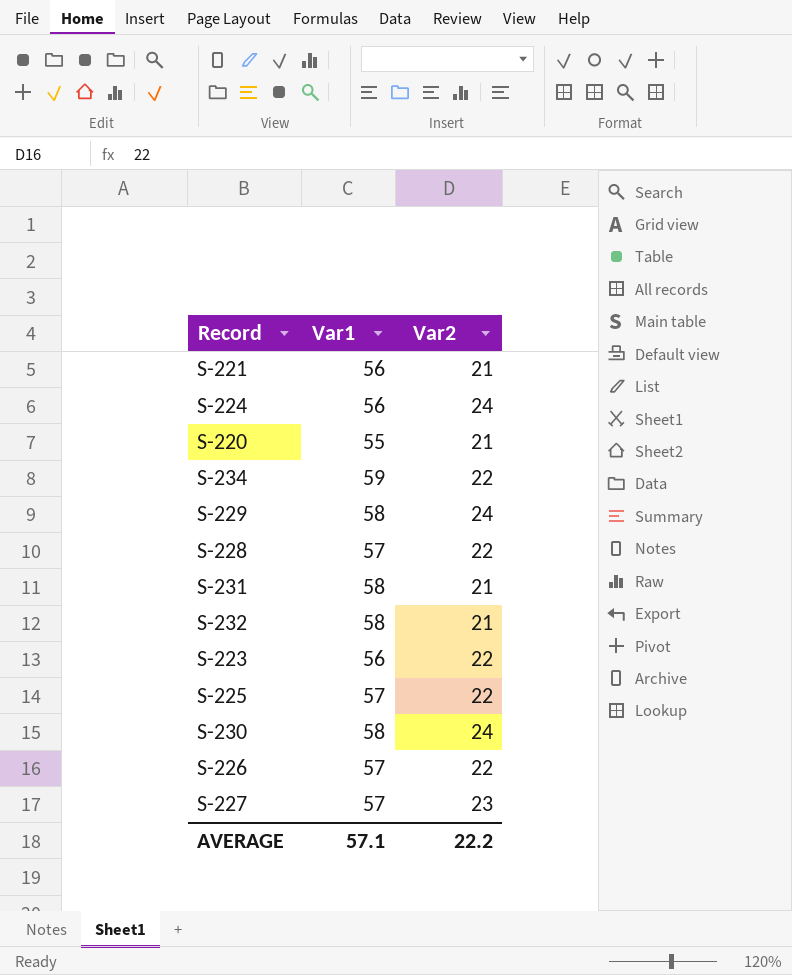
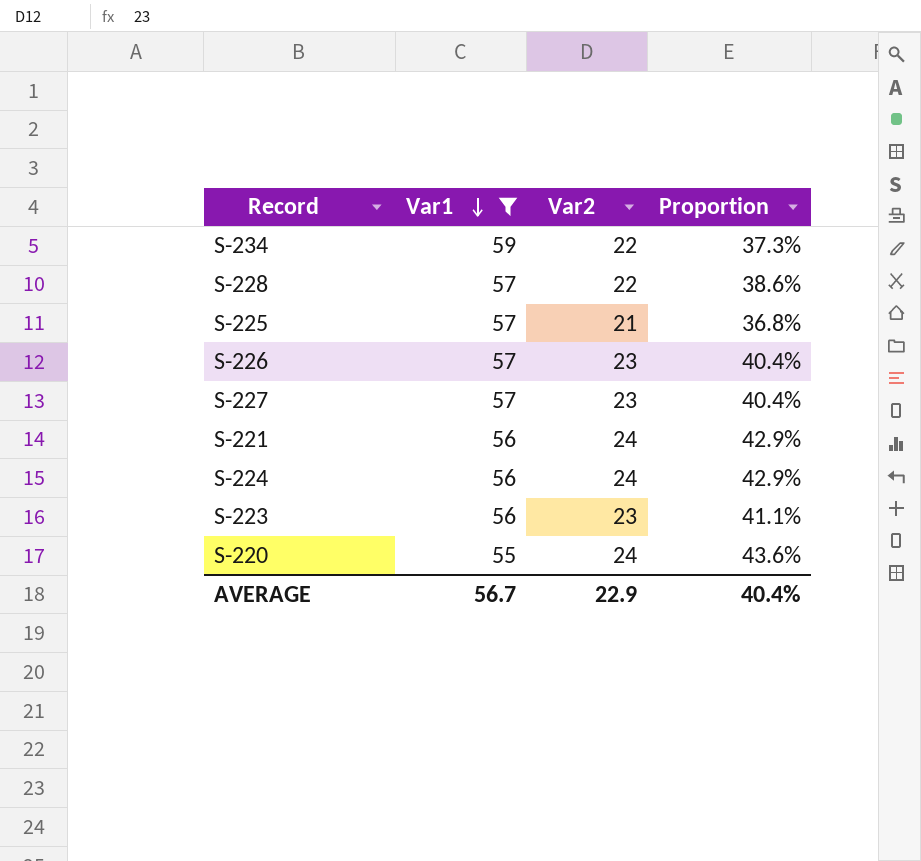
filter: none -> Var1 != 58
row order: none -> Var1 descending
column Proportion | formula: none -> [Var2] / [Var1]
S-225 | Var2: 22 -> 21
S-226 | Var2: 22 -> 23
S-221 | Var2: 21 -> 24
S-223 | Var2: 22 -> 23
S-220 | Var2: 21 -> 24
AVERAGE | Var1: 57.1 -> 56.7
AVERAGE | Var2: 22.2 -> 22.9

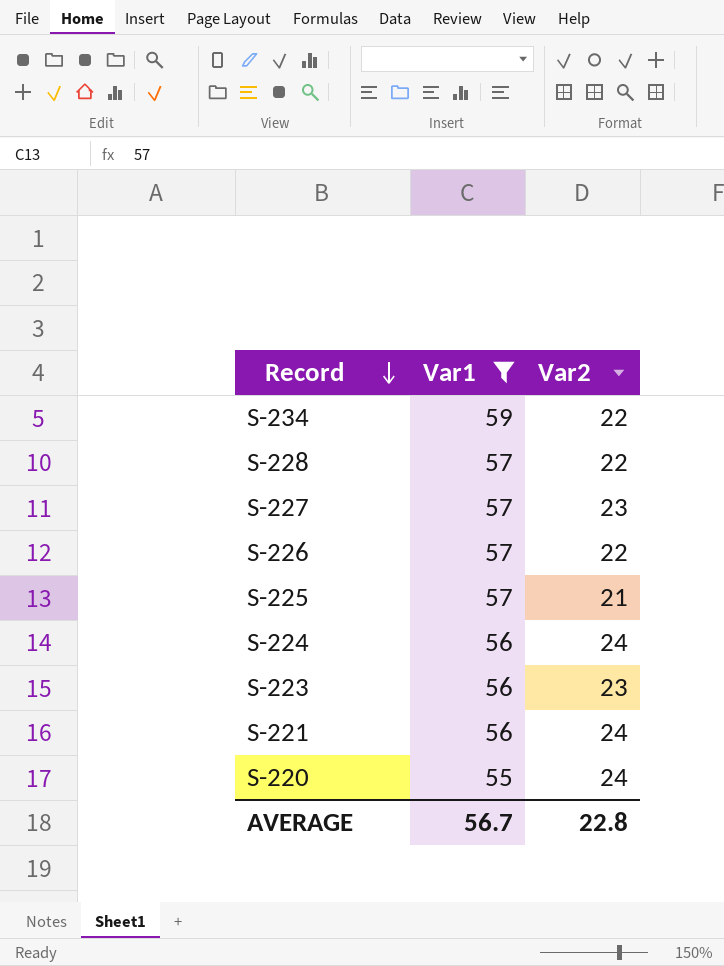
row order: Var1 descending -> Record descending
column Proportion | formula: [Var2] / [Var1] -> none
S-226 | Var2: 23 -> 22
AVERAGE | Var2: 22.9 -> 22.8

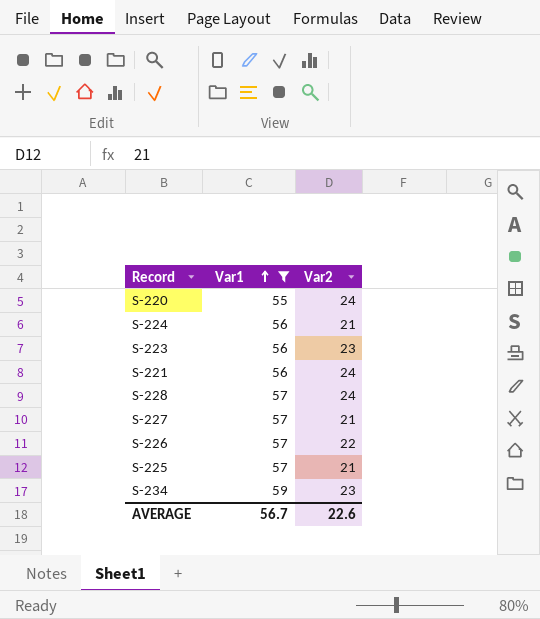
row order: Record descending -> Var1 ascending
S-224 | Var2: 24 -> 21
S-228 | Var2: 22 -> 24
S-227 | Var2: 23 -> 21
S-234 | Var2: 22 -> 23
AVERAGE | Var2: 22.8 -> 22.6

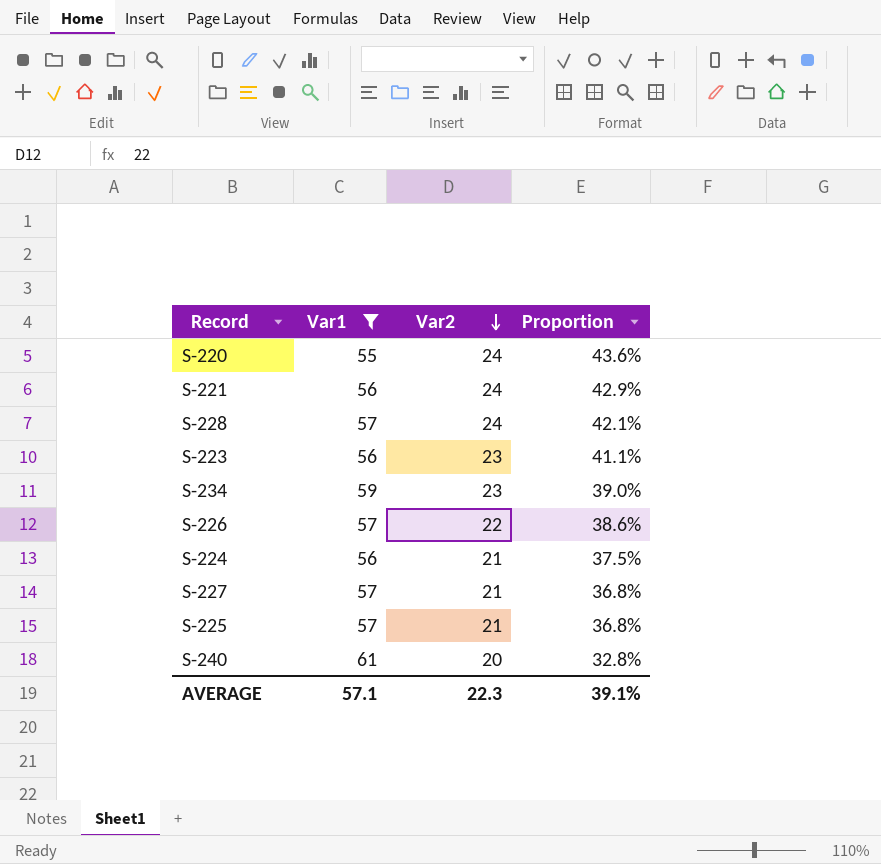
row order: Var1 ascending -> Var2 descending
column Proportion | formula: none -> [Var2] / [Var1]
row S-240: none -> 61 | 20 | 32.8%
AVERAGE | Var1: 56.7 -> 57.1
AVERAGE | Var2: 22.6 -> 22.3

